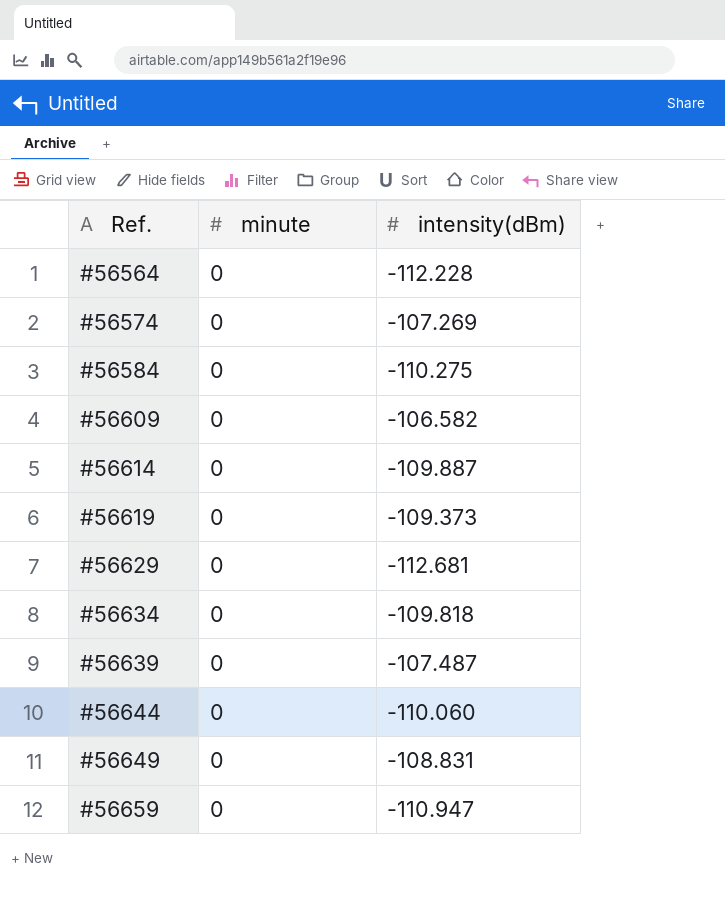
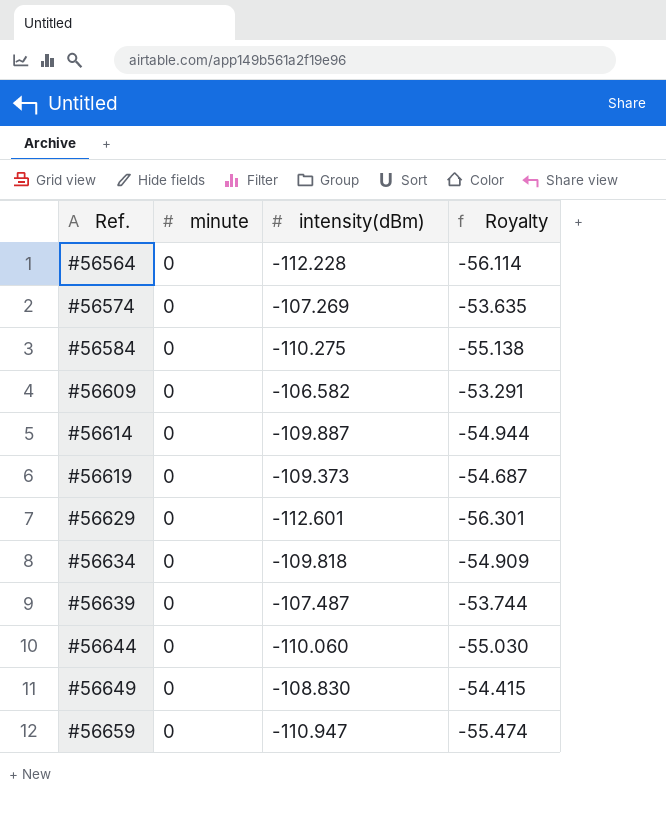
column Royalty | formula: none -> [intensity(dBm)] * 0.5
#56629 | intensity(dBm): -112.681 -> -112.601
#56649 | intensity(dBm): -108.831 -> -108.830

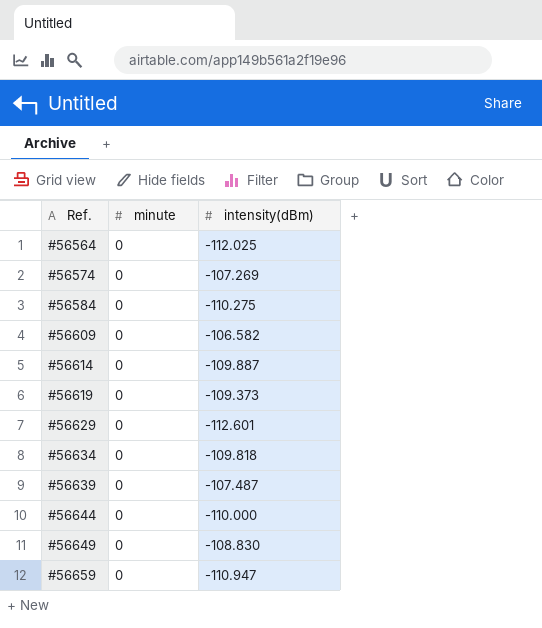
column Royalty | formula: [intensity(dBm)] * 0.5 -> none
#56564 | intensity(dBm): -112.228 -> -112.025
#56644 | intensity(dBm): -110.060 -> -110.000

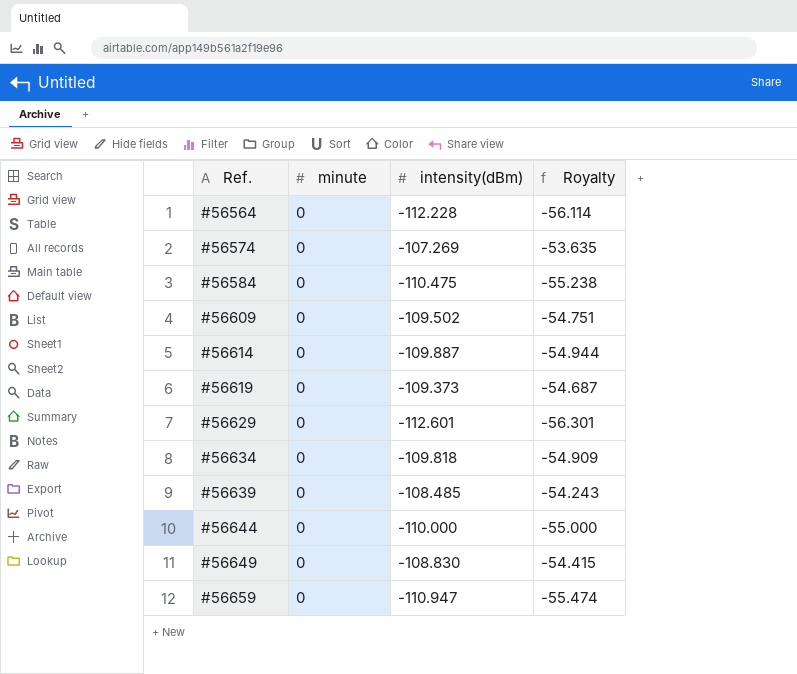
column Royalty | formula: none -> [intensity(dBm)] * 0.5
#56564 | intensity(dBm): -112.025 -> -112.228
#56584 | intensity(dBm): -110.275 -> -110.475
#56609 | intensity(dBm): -106.582 -> -109.502
#56639 | intensity(dBm): -107.487 -> -108.485

